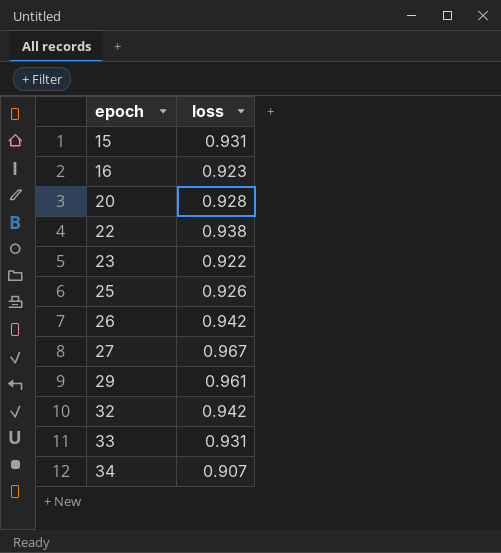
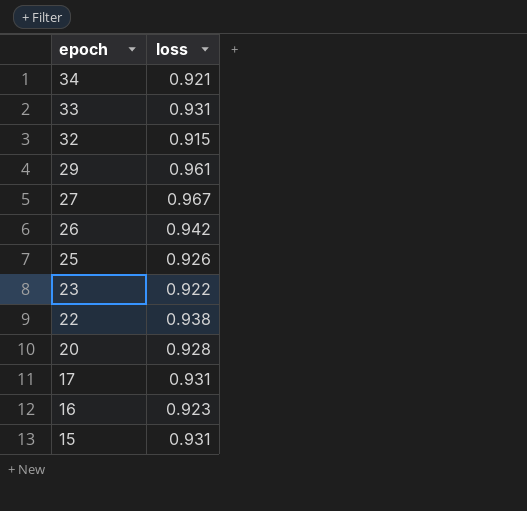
row order: epoch ascending -> epoch descending
34 | loss: 0.907 -> 0.921
32 | loss: 0.942 -> 0.915
row 17: none -> 0.931

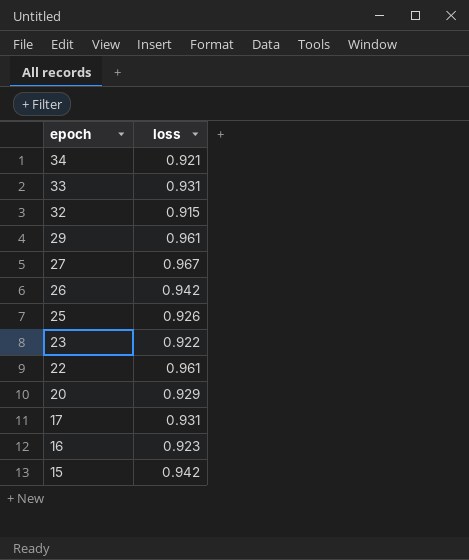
22 | loss: 0.938 -> 0.961
20 | loss: 0.928 -> 0.929
15 | loss: 0.931 -> 0.942

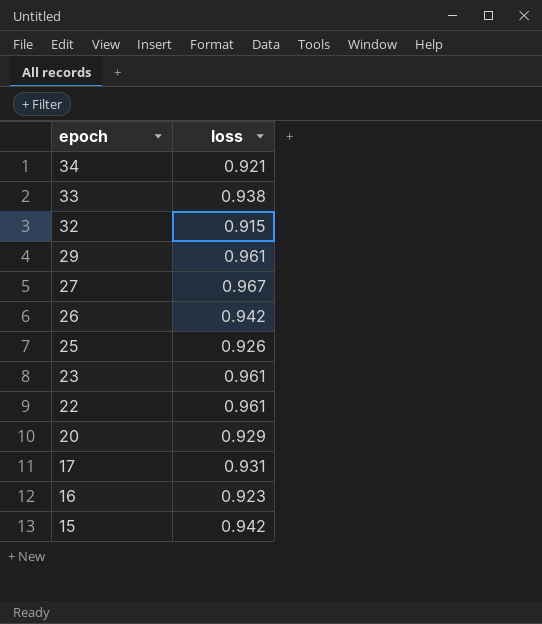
33 | loss: 0.931 -> 0.938
23 | loss: 0.922 -> 0.961

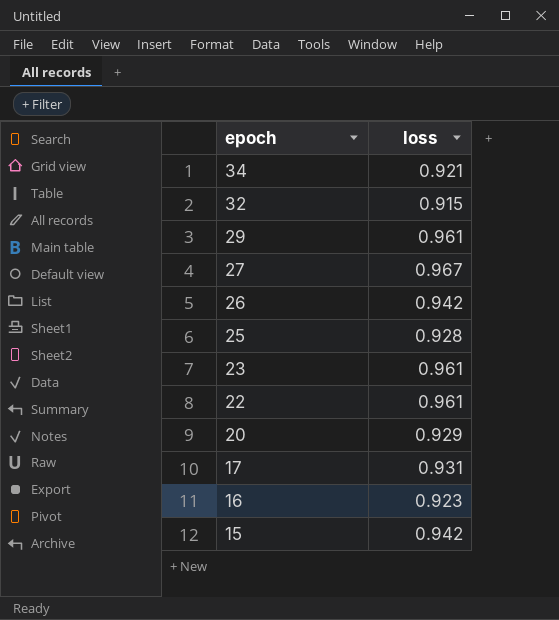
row 33: 0.938 -> none
25 | loss: 0.926 -> 0.928

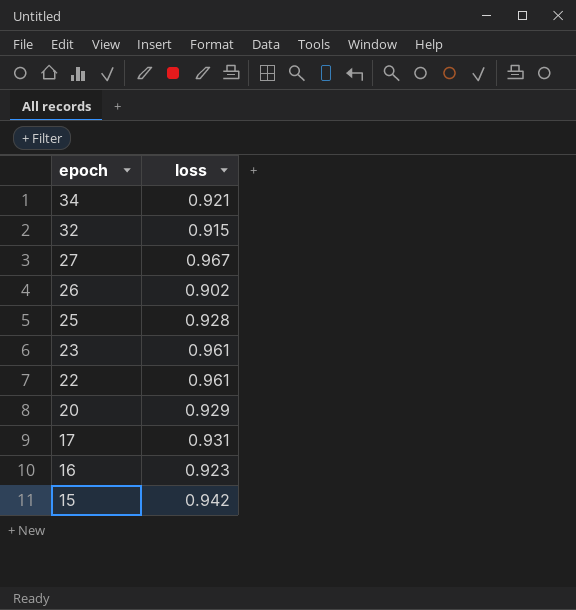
row 29: 0.961 -> none
26 | loss: 0.942 -> 0.902

